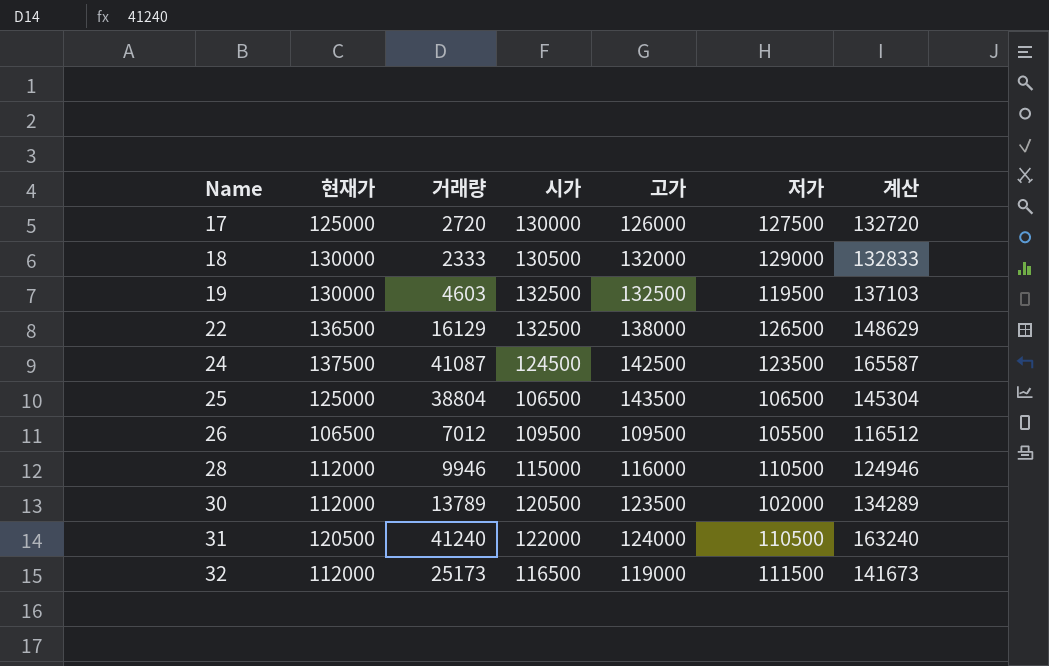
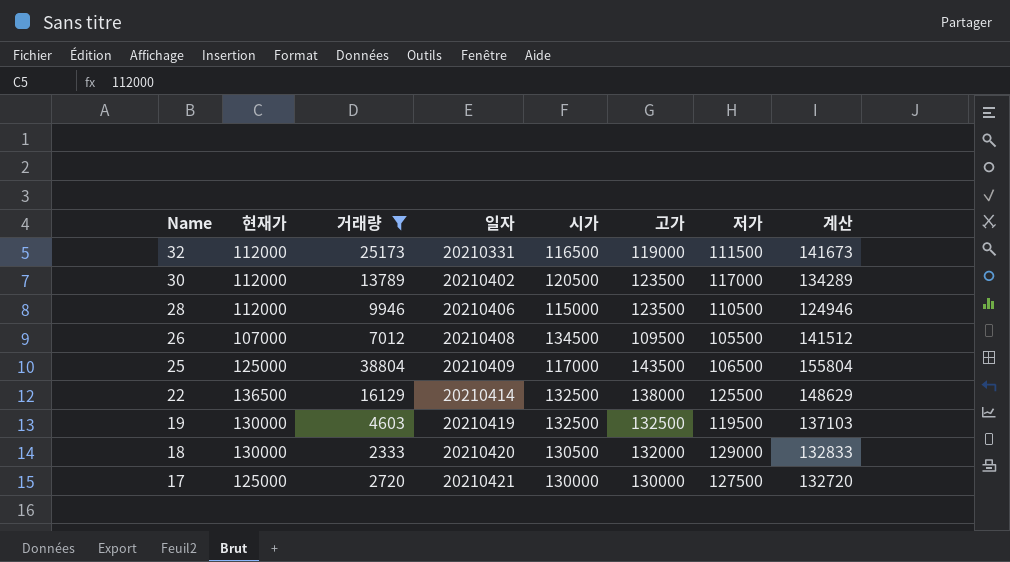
filter: none -> 거래량 <= 38804
row order: Name ascending -> Name descending
column 일자 | position: none -> 4
30 | 저가: 102000 -> 117000
28 | 고가: 116000 -> 123500
26 | 현재가: 106500 -> 107000
26 | 시가: 109500 -> 134500
26 | 계산: 116512 -> 141512
25 | 시가: 106500 -> 117000
25 | 계산: 145304 -> 155804
22 | 저가: 126500 -> 125500
17 | 고가: 126000 -> 130000

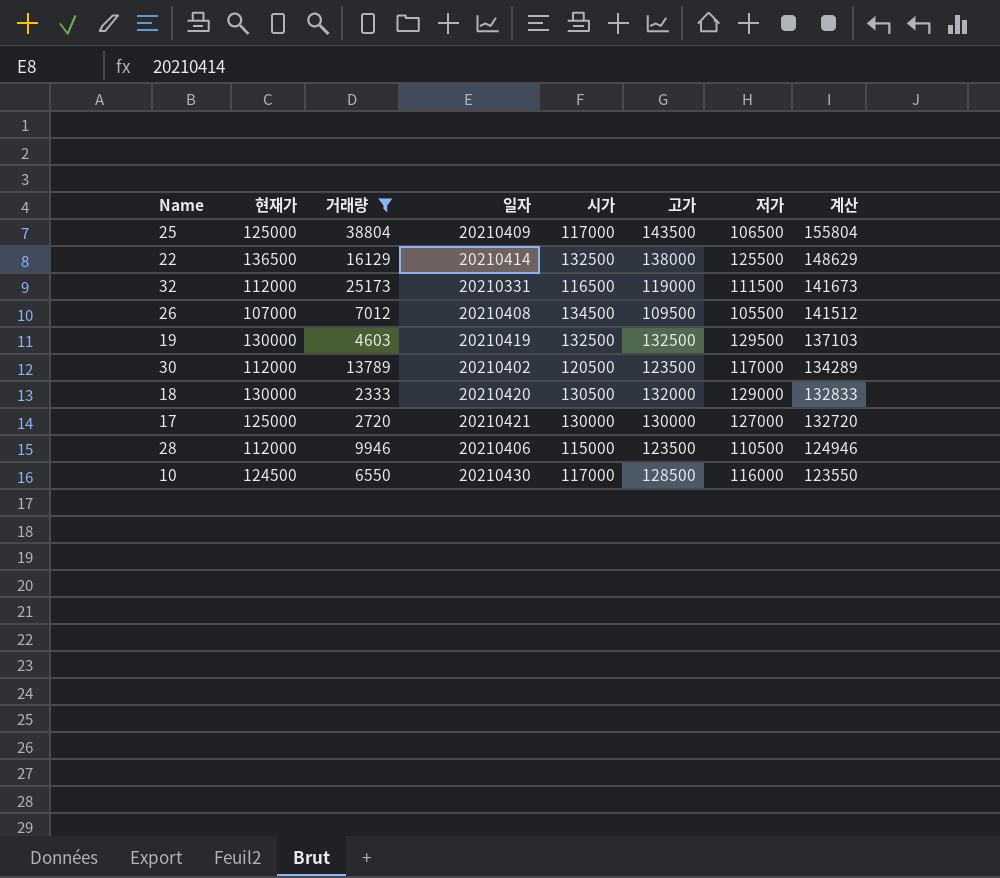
row order: Name descending -> 계산 descending
19 | 저가: 119500 -> 129500
17 | 저가: 127500 -> 127000
row 10: none -> 124500 | 6550 | 20210430 | 117000 | 128500 | 116000 | 123550

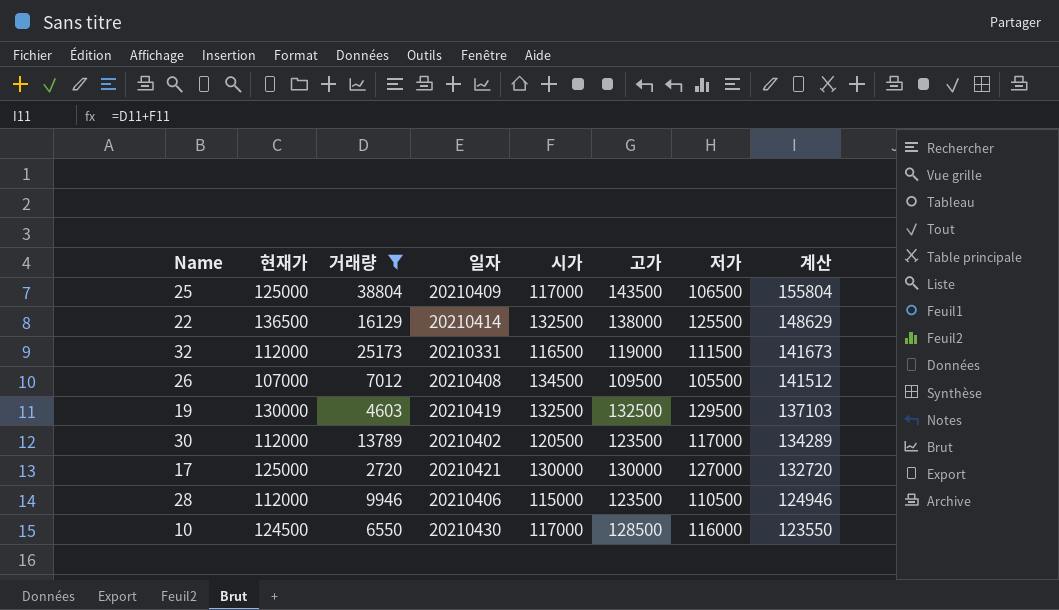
row 18: 130000 | 2333 | 20210420 | 130500 | 132000 | 129000 | 132833 -> none

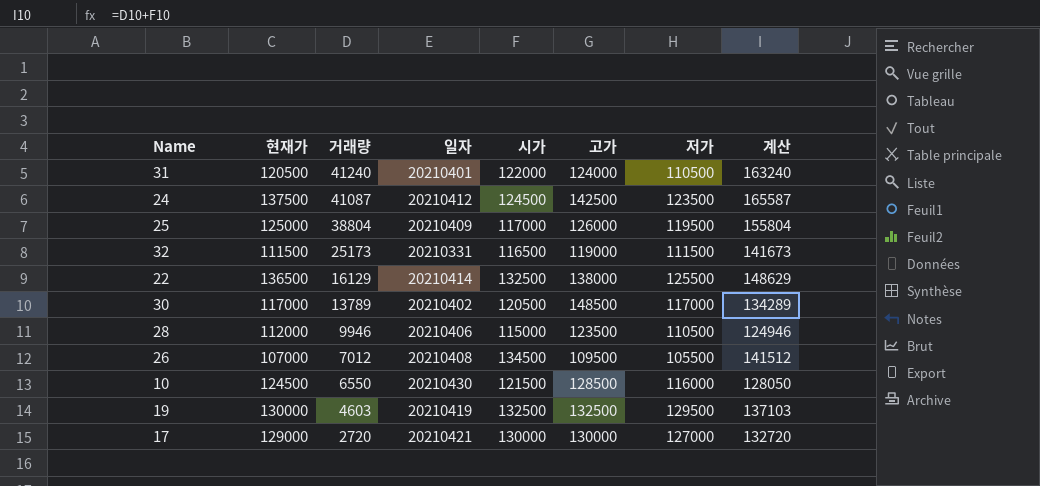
filter: 거래량 <= 38804 -> none
row order: 계산 descending -> 거래량 descending
25 | 고가: 143500 -> 126000
25 | 저가: 106500 -> 119500
32 | 현재가: 112000 -> 111500
30 | 현재가: 112000 -> 117000
30 | 고가: 123500 -> 148500
10 | 시가: 117000 -> 121500
10 | 계산: 123550 -> 128050
17 | 현재가: 125000 -> 129000

